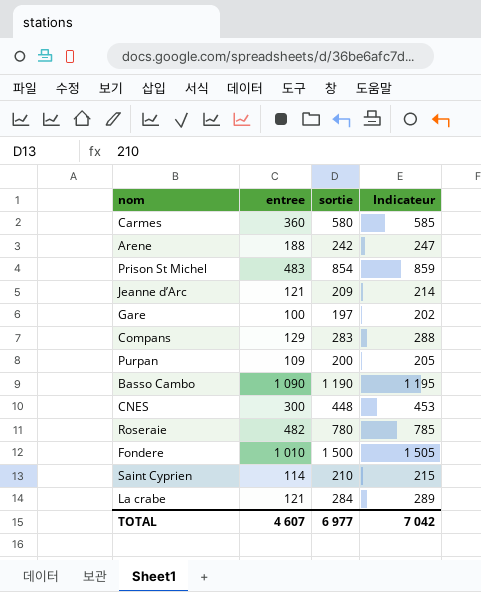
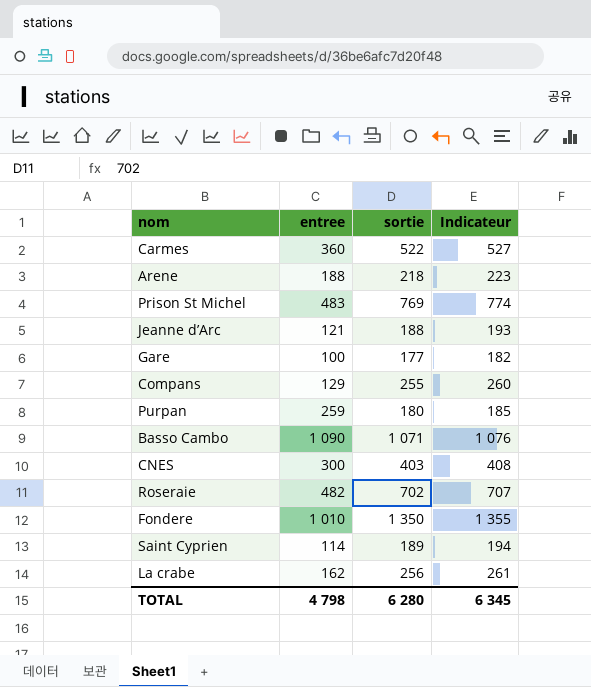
Carmes | sortie: 580 -> 522
Carmes | Indicateur: 585 -> 527
Arene | sortie: 242 -> 218
Arene | Indicateur: 247 -> 223
Prison St Michel | sortie: 854 -> 769
Prison St Michel | Indicateur: 859 -> 774
Jeanne d’Arc | sortie: 209 -> 188
Jeanne d’Arc | Indicateur: 214 -> 193
Gare | sortie: 197 -> 177
Gare | Indicateur: 202 -> 182
Compans | sortie: 283 -> 255
Compans | Indicateur: 288 -> 260
Purpan | entree: 109 -> 259
Purpan | sortie: 200 -> 180
Purpan | Indicateur: 205 -> 185
Basso Cambo | sortie: 1 190 -> 1 071
Basso Cambo | Indicateur: 1 195 -> 1 076
CNES | sortie: 448 -> 403
CNES | Indicateur: 453 -> 408
Roseraie | sortie: 780 -> 702
Roseraie | Indicateur: 785 -> 707
Fondere | sortie: 1 500 -> 1 350
Fondere | Indicateur: 1 505 -> 1 355
Saint Cyprien | sortie: 210 -> 189
Saint Cyprien | Indicateur: 215 -> 194
La crabe | entree: 121 -> 162
La crabe | sortie: 284 -> 256
La crabe | Indicateur: 289 -> 261
TOTAL | entree: 4 607 -> 4 798
TOTAL | sortie: 6 977 -> 6 280
TOTAL | Indicateur: 7 042 -> 6 345

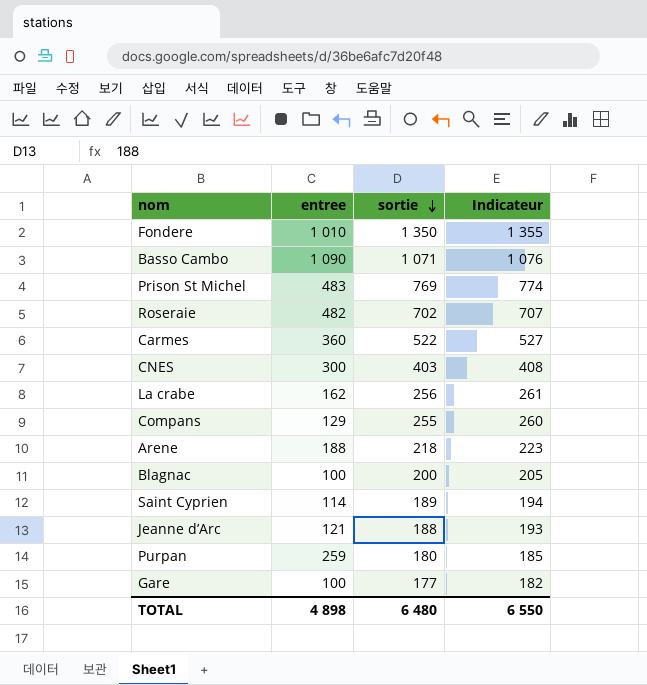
row order: none -> sortie descending
row Blagnac: none -> 100 | 200 | 205
TOTAL | entree: 4 798 -> 4 898
TOTAL | sortie: 6 280 -> 6 480
TOTAL | Indicateur: 6 345 -> 6 550

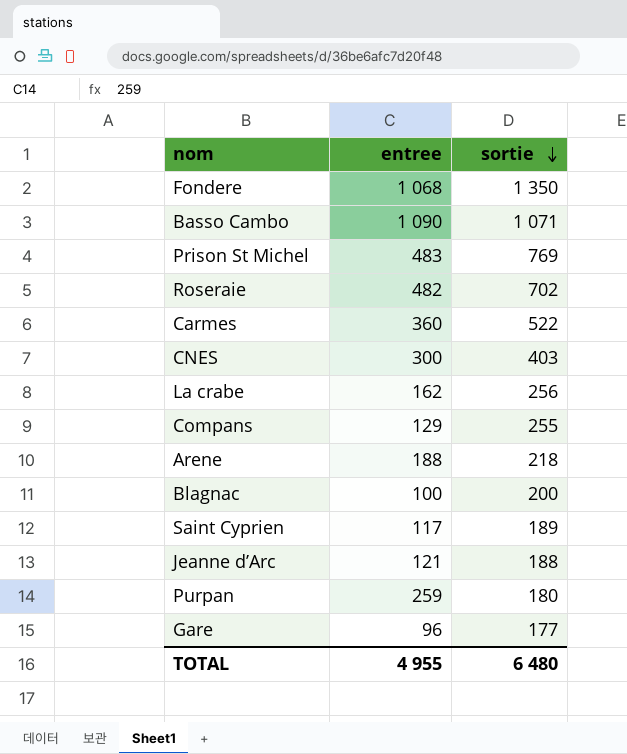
column Indicateur | formula: [sortie] + 5 -> none
Fondere | entree: 1 010 -> 1 068
Saint Cyprien | entree: 114 -> 117
Gare | entree: 100 -> 96
TOTAL | entree: 4 898 -> 4 955

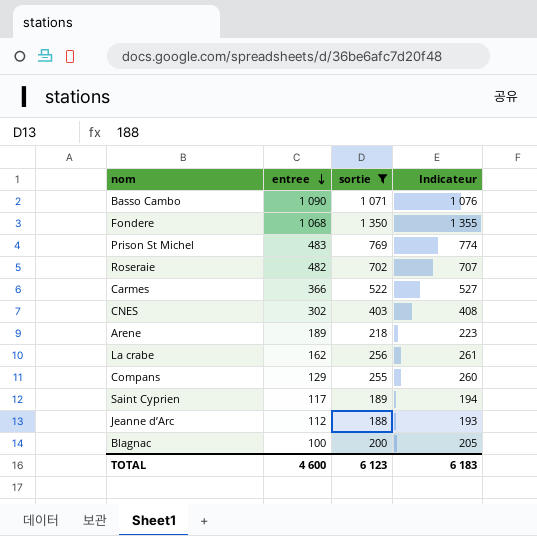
filter: none -> sortie >= 188
row order: sortie descending -> entree descending
column Indicateur | formula: none -> [sortie] + 5
Carmes | entree: 360 -> 366
CNES | entree: 300 -> 302
Arene | entree: 188 -> 189
Jeanne d’Arc | entree: 121 -> 112
TOTAL | entree: 4 955 -> 4 600
TOTAL | sortie: 6 480 -> 6 123

